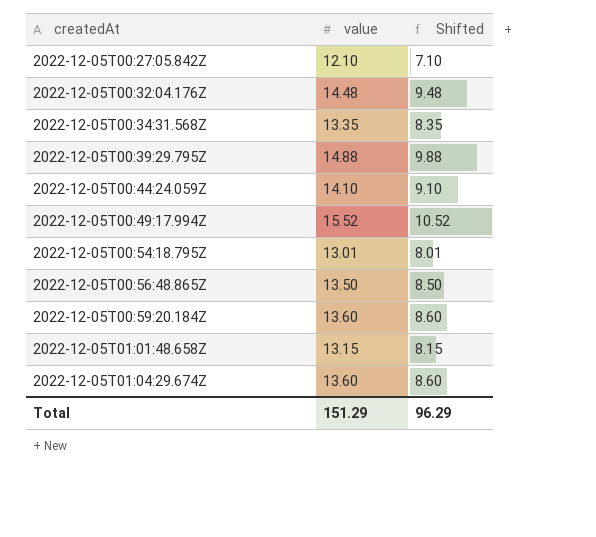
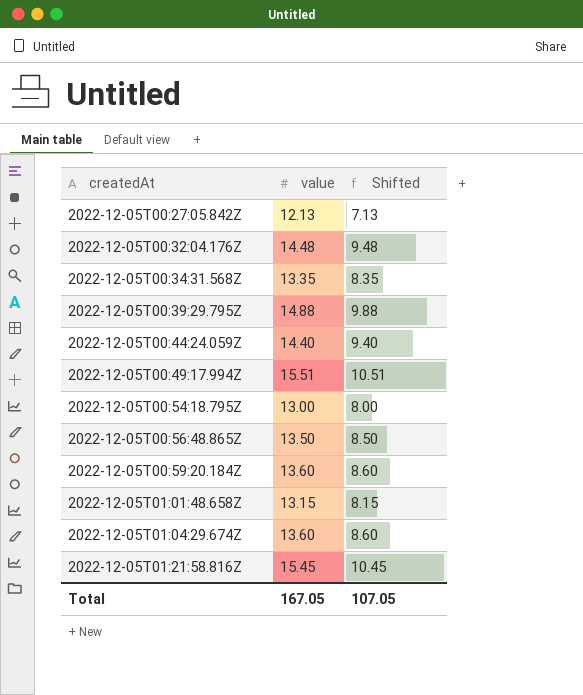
2022-12-05T00:27:05.842Z | value: 12.10 -> 12.13
2022-12-05T00:27:05.842Z | Shifted: 7.10 -> 7.13
2022-12-05T00:44:24.059Z | value: 14.10 -> 14.40
2022-12-05T00:44:24.059Z | Shifted: 9.10 -> 9.40
2022-12-05T00:49:17.994Z | value: 15.52 -> 15.51
2022-12-05T00:49:17.994Z | Shifted: 10.52 -> 10.51
2022-12-05T00:54:18.795Z | value: 13.01 -> 13.00
2022-12-05T00:54:18.795Z | Shifted: 8.01 -> 8.00
row 2022-12-05T01:21:58.816Z: none -> 15.45 | 10.45
Total | value: 151.29 -> 167.05
Total | Shifted: 96.29 -> 107.05

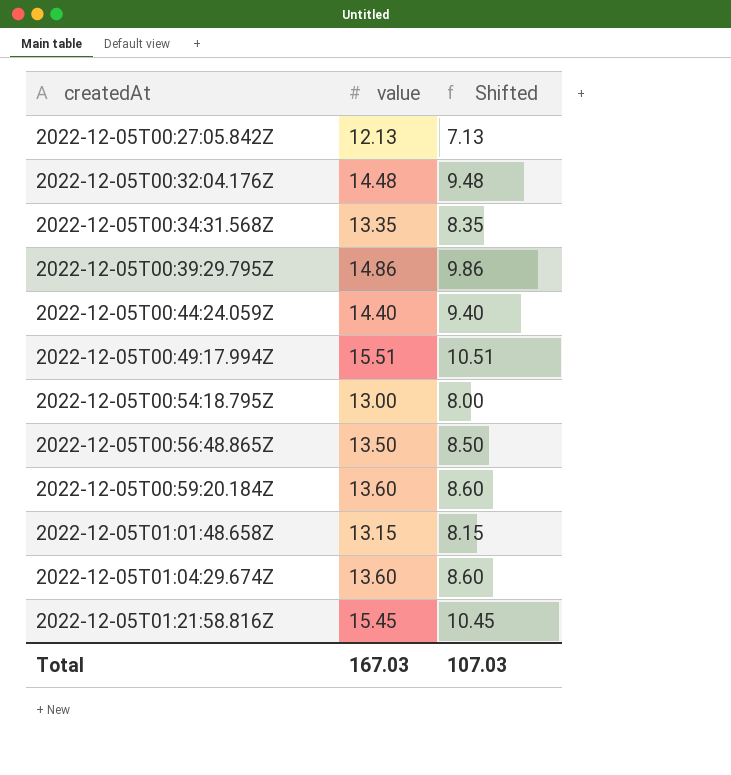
2022-12-05T00:39:29.795Z | value: 14.88 -> 14.86
2022-12-05T00:39:29.795Z | Shifted: 9.88 -> 9.86
Total | value: 167.05 -> 167.03
Total | Shifted: 107.05 -> 107.03

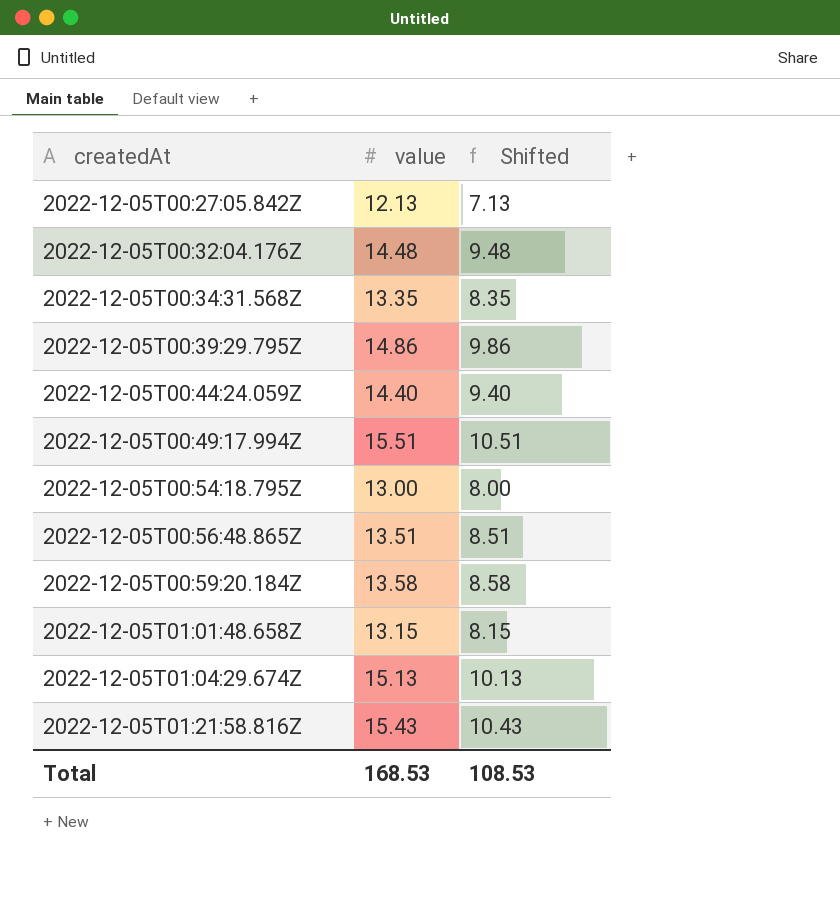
2022-12-05T00:56:48.865Z | value: 13.50 -> 13.51
2022-12-05T00:56:48.865Z | Shifted: 8.50 -> 8.51
2022-12-05T00:59:20.184Z | value: 13.60 -> 13.58
2022-12-05T00:59:20.184Z | Shifted: 8.60 -> 8.58
2022-12-05T01:04:29.674Z | value: 13.60 -> 15.13
2022-12-05T01:04:29.674Z | Shifted: 8.60 -> 10.13
2022-12-05T01:21:58.816Z | value: 15.45 -> 15.43
2022-12-05T01:21:58.816Z | Shifted: 10.45 -> 10.43
Total | value: 167.03 -> 168.53
Total | Shifted: 107.03 -> 108.53

